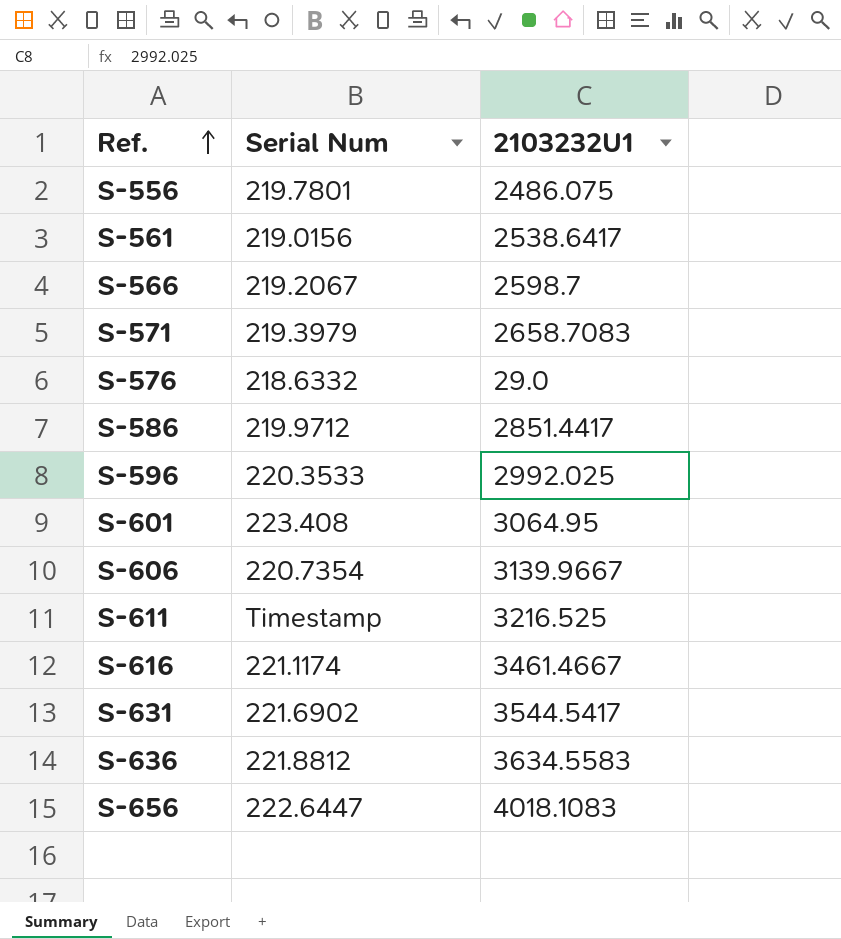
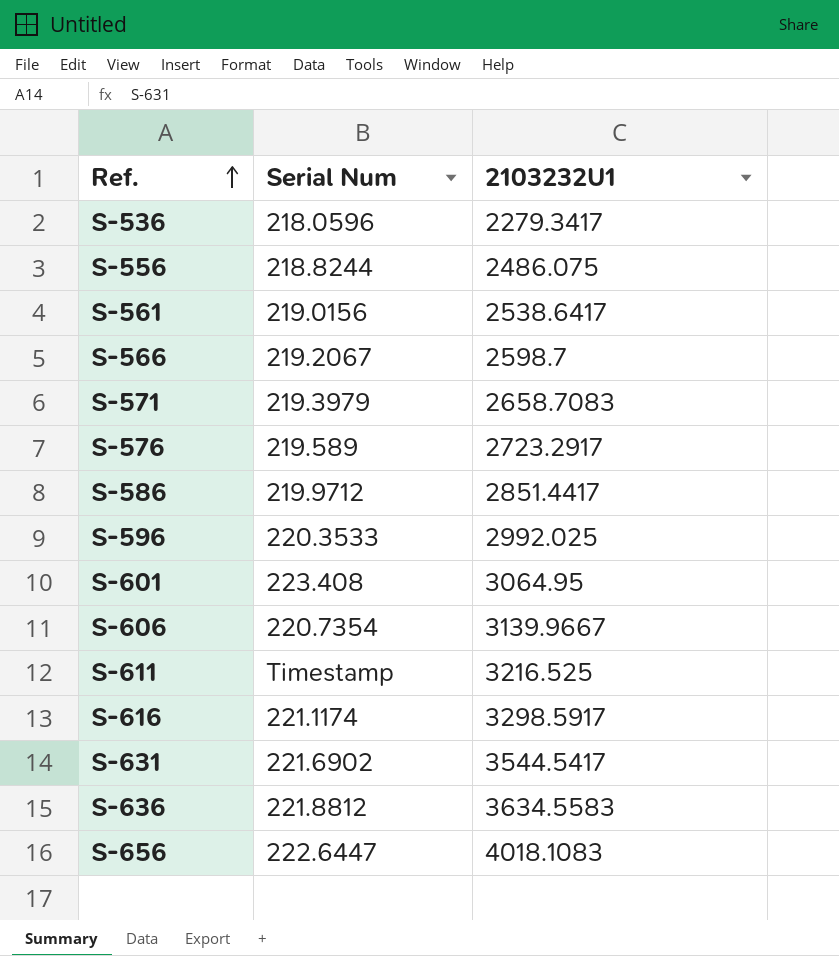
row S-536: none -> 218.0596 | 2279.3417
S-556 | Serial Num: 219.7801 -> 218.8244
S-576 | Serial Num: 218.6332 -> 219.589
S-576 | 2103232U1: 29.0 -> 2723.2917
S-616 | 2103232U1: 3461.4667 -> 3298.5917

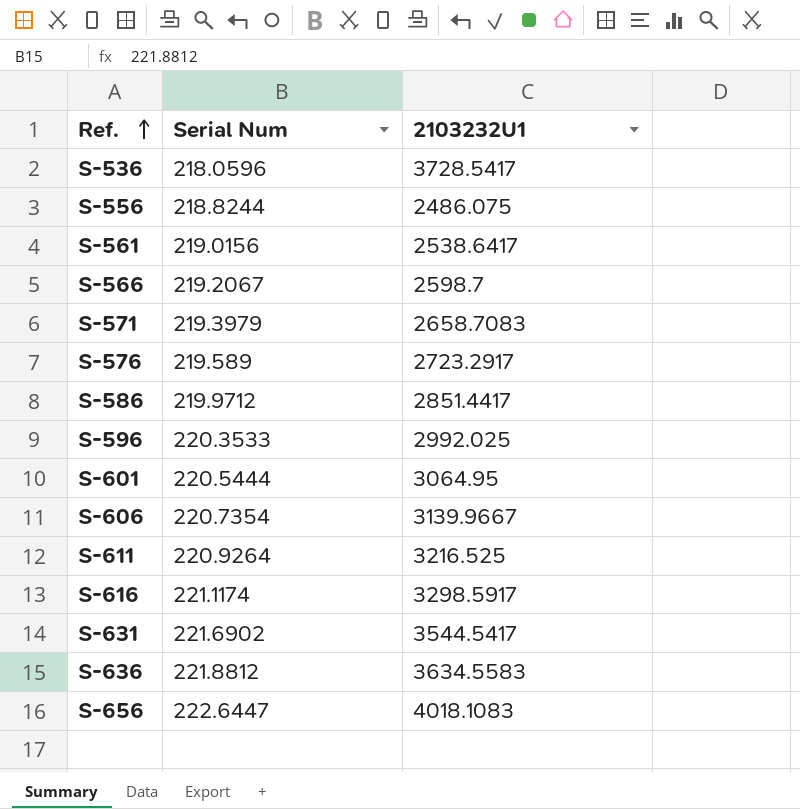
S-536 | 2103232U1: 2279.3417 -> 3728.5417
S-601 | Serial Num: 223.408 -> 220.5444
S-611 | Serial Num: Timestamp -> 220.9264

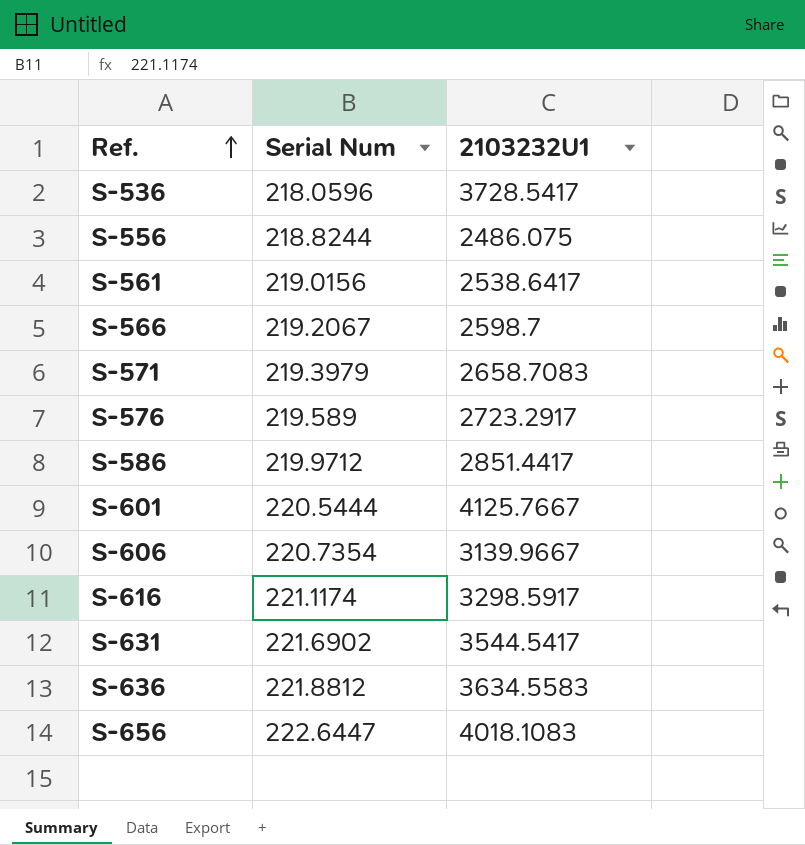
row S-596: 220.3533 | 2992.025 -> none
row S-611: 220.9264 | 3216.525 -> none
S-601 | 2103232U1: 3064.95 -> 4125.7667

